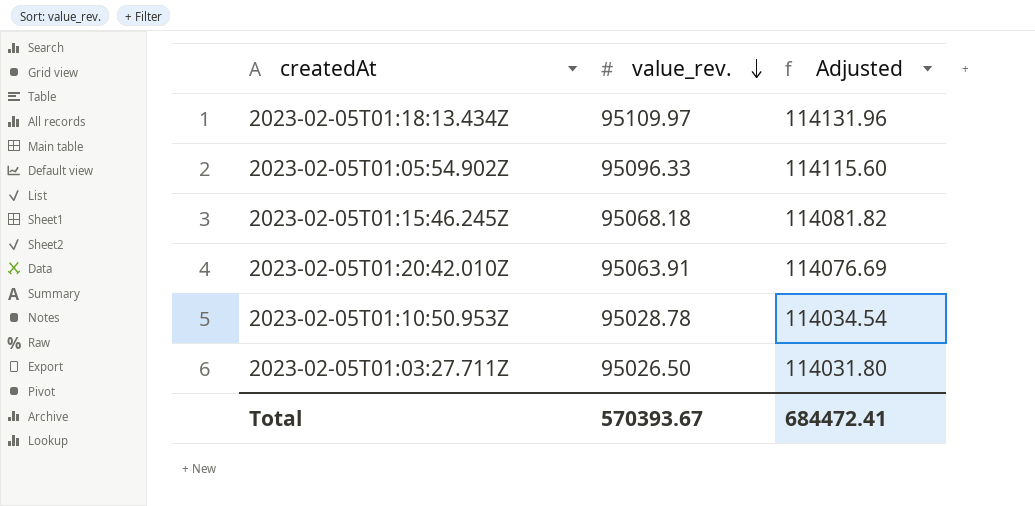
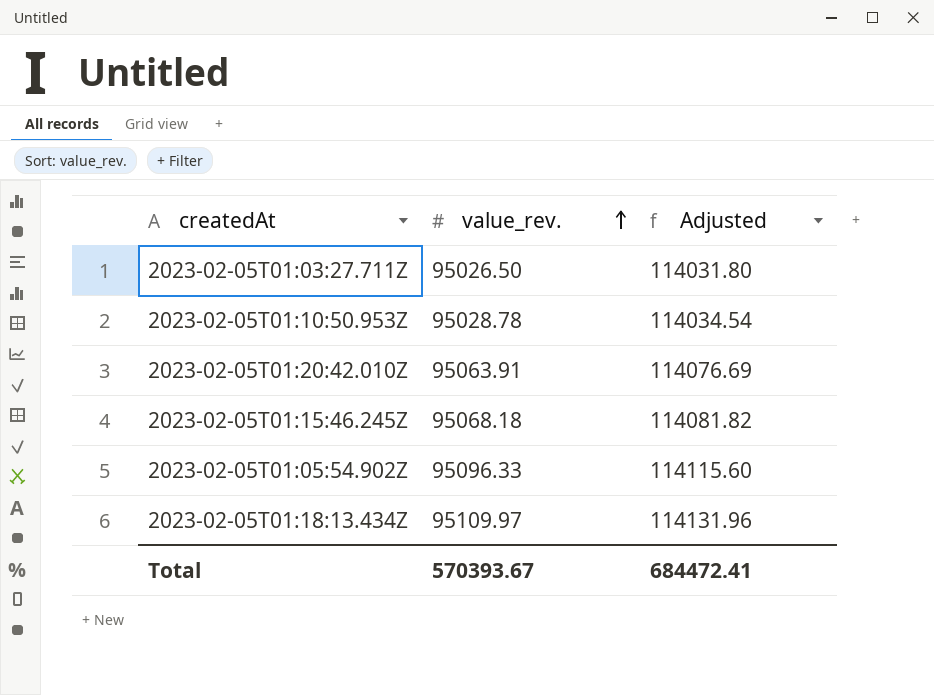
row order: value_rev. descending -> value_rev. ascending

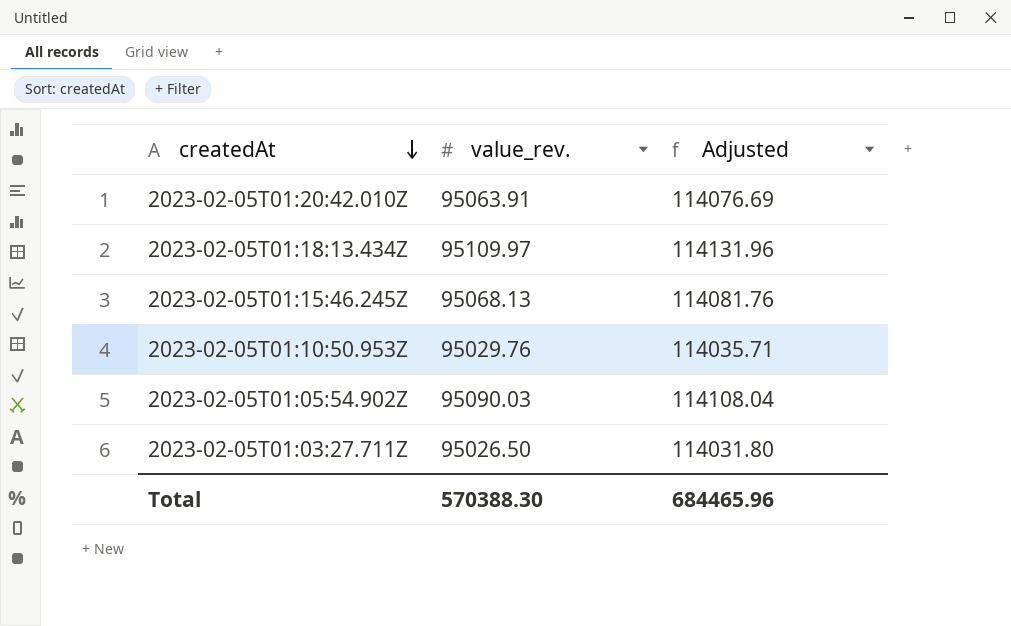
row order: value_rev. ascending -> createdAt descending
2023-02-05T01:15:46.245Z | value_rev.: 95068.18 -> 95068.13
2023-02-05T01:15:46.245Z | Adjusted: 114081.82 -> 114081.76
2023-02-05T01:10:50.953Z | value_rev.: 95028.78 -> 95029.76
2023-02-05T01:10:50.953Z | Adjusted: 114034.54 -> 114035.71
2023-02-05T01:05:54.902Z | value_rev.: 95096.33 -> 95090.03
2023-02-05T01:05:54.902Z | Adjusted: 114115.60 -> 114108.04
Total | value_rev.: 570393.67 -> 570388.30
Total | Adjusted: 684472.41 -> 684465.96

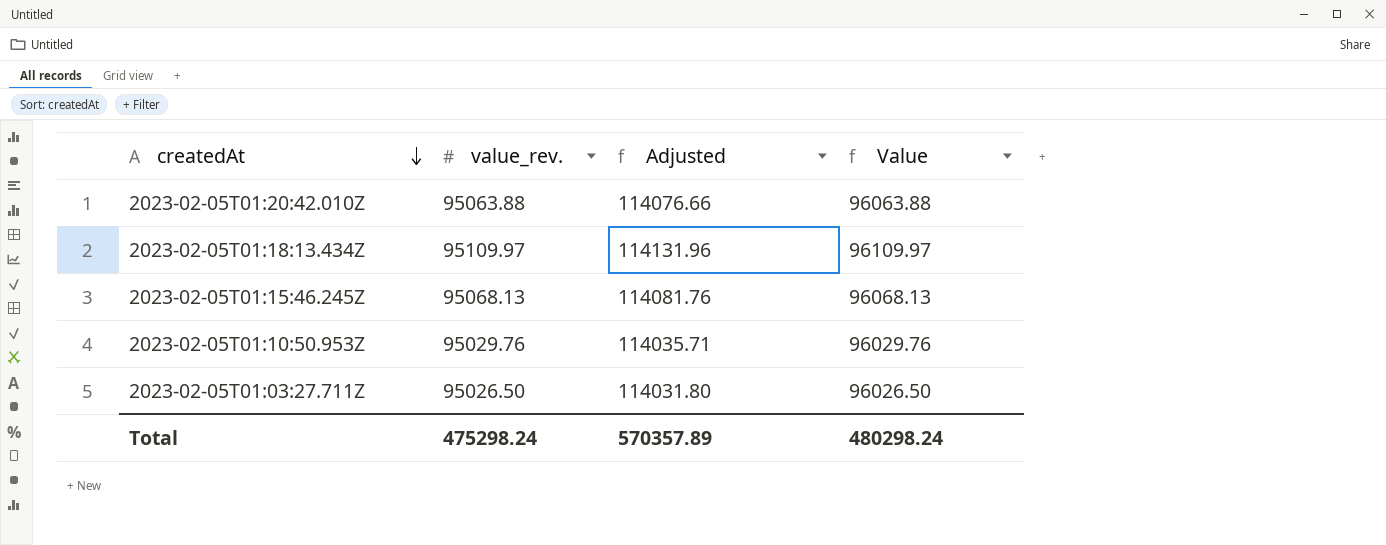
column Value | formula: none -> [value_rev.] + 1000
row 2023-02-05T01:05:54.902Z: 95090.03 | 114108.04 -> none
2023-02-05T01:20:42.010Z | value_rev.: 95063.91 -> 95063.88
2023-02-05T01:20:42.010Z | Adjusted: 114076.69 -> 114076.66
Total | value_rev.: 570388.30 -> 475298.24
Total | Adjusted: 684465.96 -> 570357.89

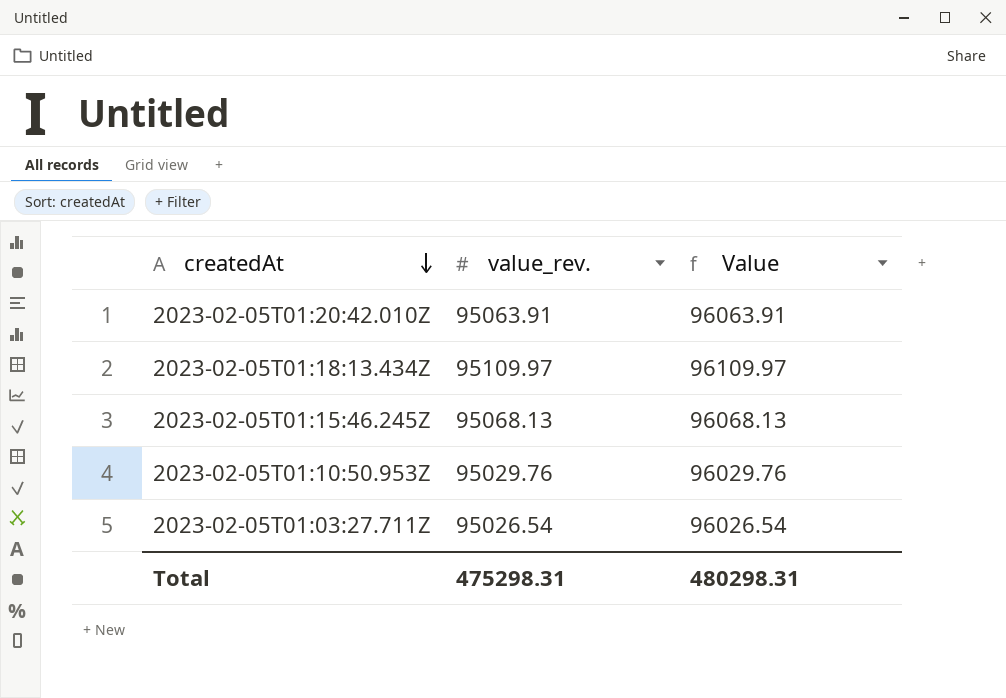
column Adjusted | formula: [value_rev.] * 1.2 -> none
2023-02-05T01:20:42.010Z | value_rev.: 95063.88 -> 95063.91
2023-02-05T01:20:42.010Z | Value: 96063.88 -> 96063.91
2023-02-05T01:03:27.711Z | value_rev.: 95026.50 -> 95026.54
2023-02-05T01:03:27.711Z | Value: 96026.50 -> 96026.54
Total | value_rev.: 475298.24 -> 475298.31
Total | Value: 480298.24 -> 480298.31

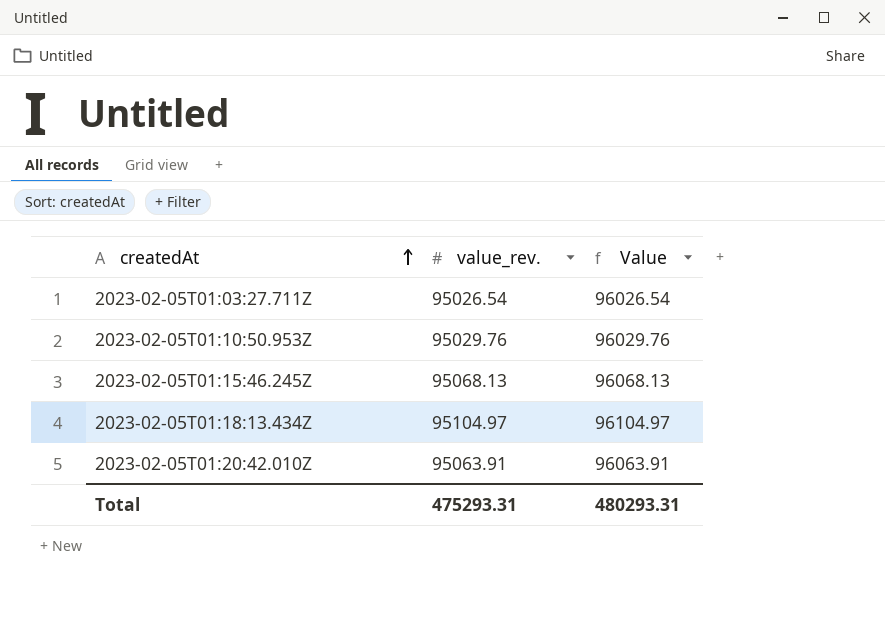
row order: createdAt descending -> createdAt ascending
2023-02-05T01:18:13.434Z | value_rev.: 95109.97 -> 95104.97
2023-02-05T01:18:13.434Z | Value: 96109.97 -> 96104.97
Total | value_rev.: 475298.31 -> 475293.31
Total | Value: 480298.31 -> 480293.31

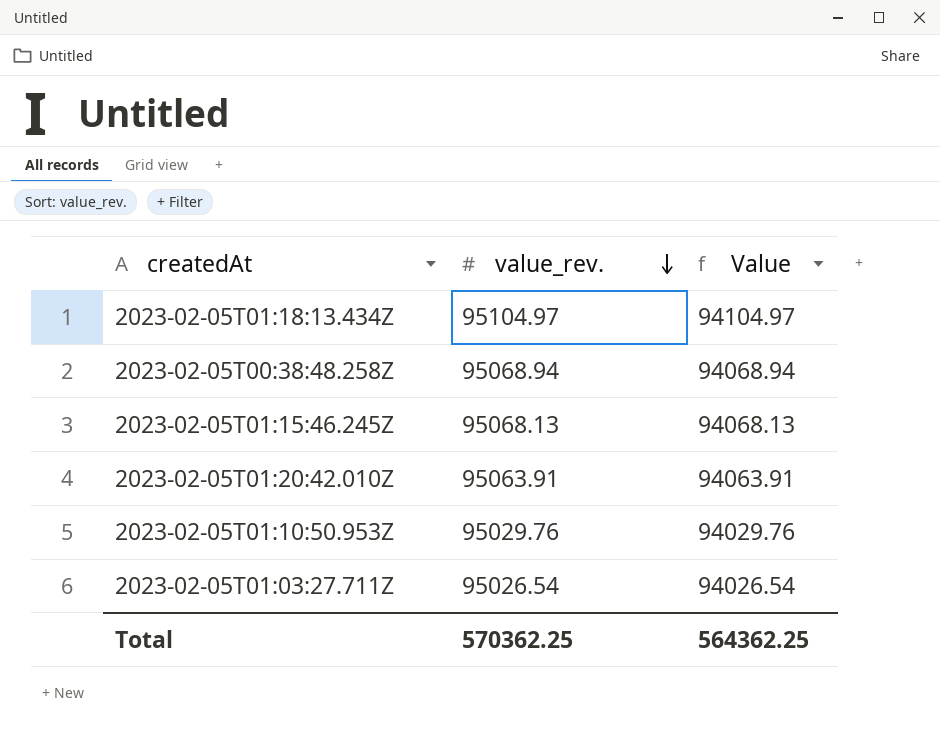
row order: createdAt ascending -> value_rev. descending
column Value | formula: [value_rev.] + 1000 -> [value_rev.] - 1000
row 2023-02-05T00:38:48.258Z: none -> 95068.94 | 94068.94
Total | value_rev.: 475293.31 -> 570362.25
Total | Value: 480293.31 -> 564362.25

